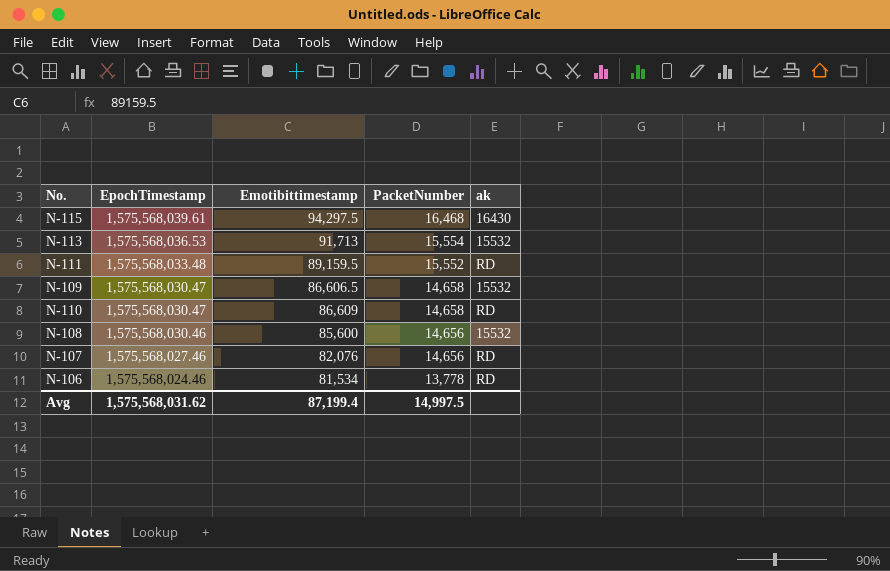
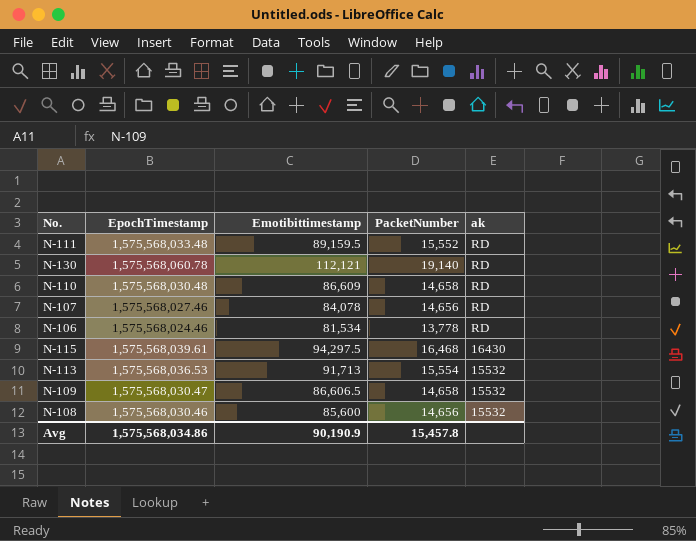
row order: EpochTimestamp descending -> ak descending
row N-130: none -> 1,575,568,060.78 | 112,121 | 19,140 | RD
N-110 | EpochTimestamp: 1,575,568,030.47 -> 1,575,568,030.48
N-107 | Emotibittimestamp: 82,076 -> 84,078
Avg | EpochTimestamp: 1,575,568,031.62 -> 1,575,568,034.86
Avg | Emotibittimestamp: 87,199.4 -> 90,190.9
Avg | PacketNumber: 14,997.5 -> 15,457.8

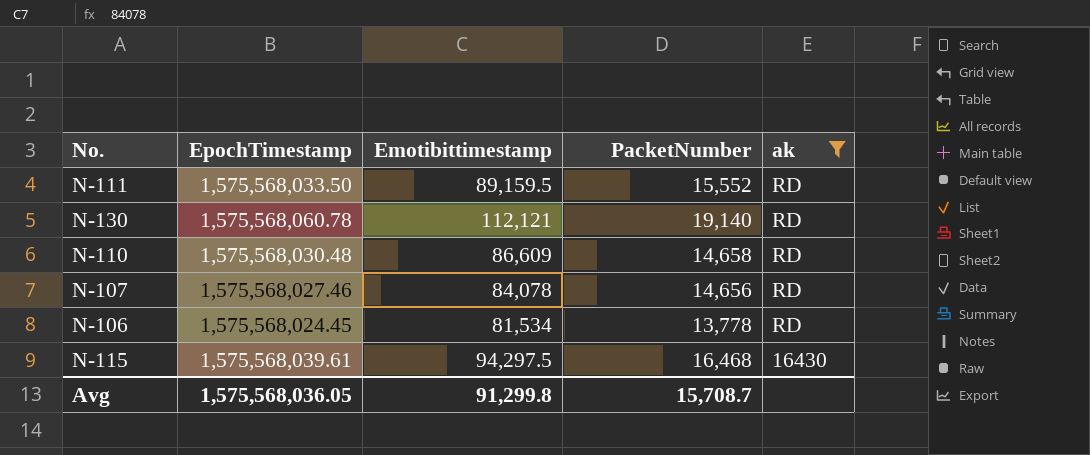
filter: none -> ak != 15532
N-111 | EpochTimestamp: 1,575,568,033.48 -> 1,575,568,033.50
N-106 | EpochTimestamp: 1,575,568,024.46 -> 1,575,568,024.45
Avg | EpochTimestamp: 1,575,568,034.86 -> 1,575,568,036.05
Avg | Emotibittimestamp: 90,190.9 -> 91,299.8
Avg | PacketNumber: 15,457.8 -> 15,708.7

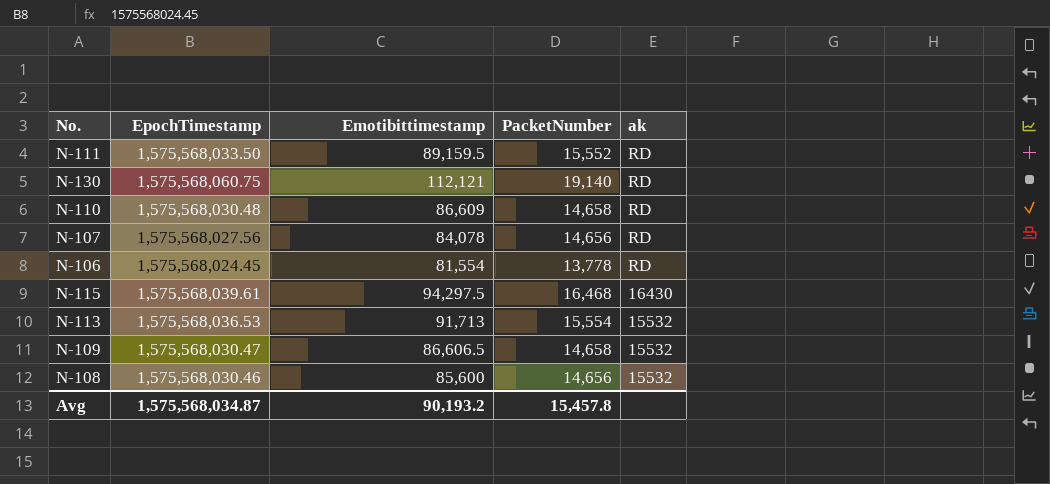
filter: ak != 15532 -> none
N-130 | EpochTimestamp: 1,575,568,060.78 -> 1,575,568,060.75
N-107 | EpochTimestamp: 1,575,568,027.46 -> 1,575,568,027.56
N-106 | Emotibittimestamp: 81,534 -> 81,554
Avg | EpochTimestamp: 1,575,568,036.05 -> 1,575,568,034.87
Avg | Emotibittimestamp: 91,299.8 -> 90,193.2
Avg | PacketNumber: 15,708.7 -> 15,457.8

